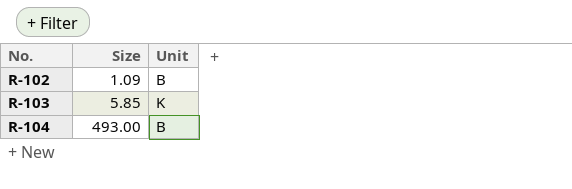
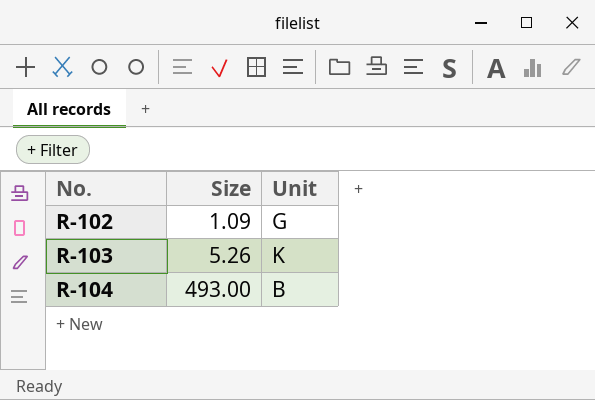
R-102 | Unit: B -> G
R-103 | Size: 5.85 -> 5.26

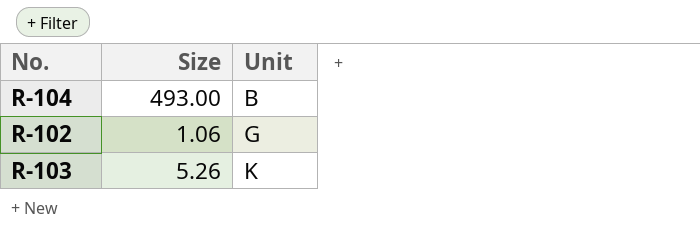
row order: No. ascending -> Unit ascending
R-102 | Size: 1.09 -> 1.06

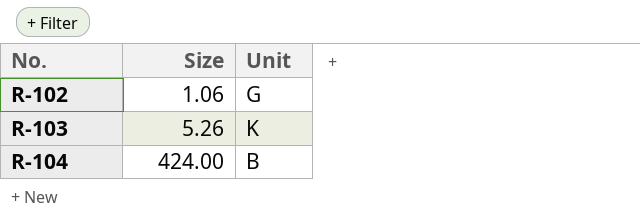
row order: Unit ascending -> No. ascending
R-104 | Size: 493.00 -> 424.00

